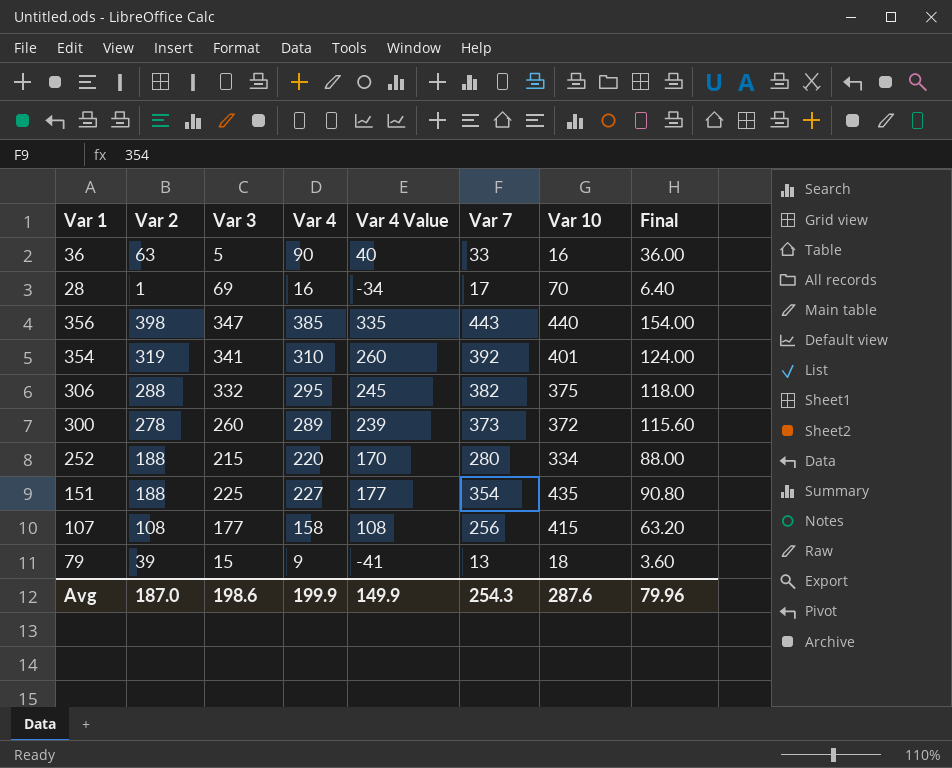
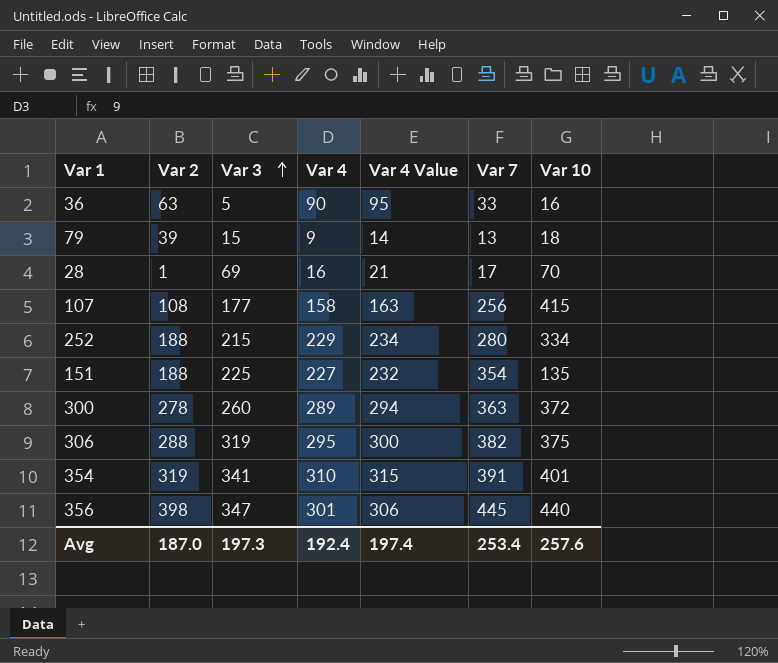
row order: none -> Var 3 ascending
column Final | formula: [Var 4] * 0.4 -> none
column Var 4 Value | formula: [Var 4] - 50 -> [Var 4] + 5
252 | Var 4: 220 -> 229
151 | Var 10: 435 -> 135
300 | Var 7: 373 -> 363
306 | Var 3: 332 -> 319
354 | Var 7: 392 -> 391
356 | Var 4: 385 -> 301
356 | Var 7: 443 -> 445
Avg | Var 3: 198.6 -> 197.3
Avg | Var 4: 199.9 -> 192.4
Avg | Var 4 Value: 149.9 -> 197.4
Avg | Var 7: 254.3 -> 253.4
Avg | Var 10: 287.6 -> 257.6

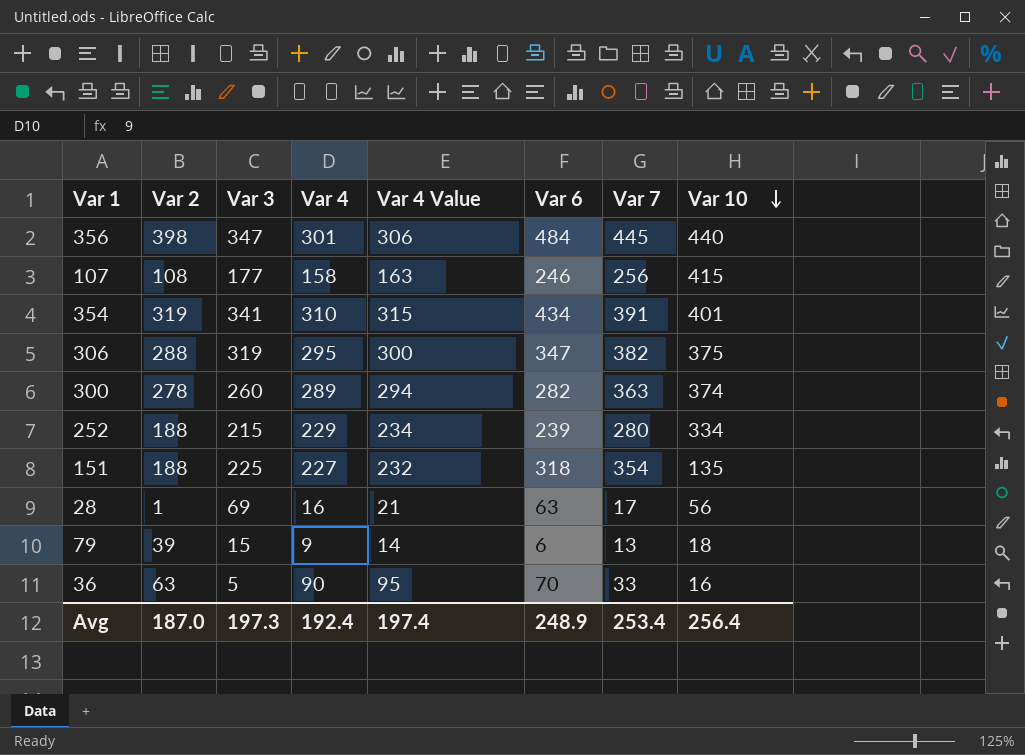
row order: Var 3 ascending -> Var 10 descending
column Var 6 | position: none -> 6
300 | Var 10: 372 -> 374
28 | Var 10: 70 -> 56
Avg | Var 10: 257.6 -> 256.4

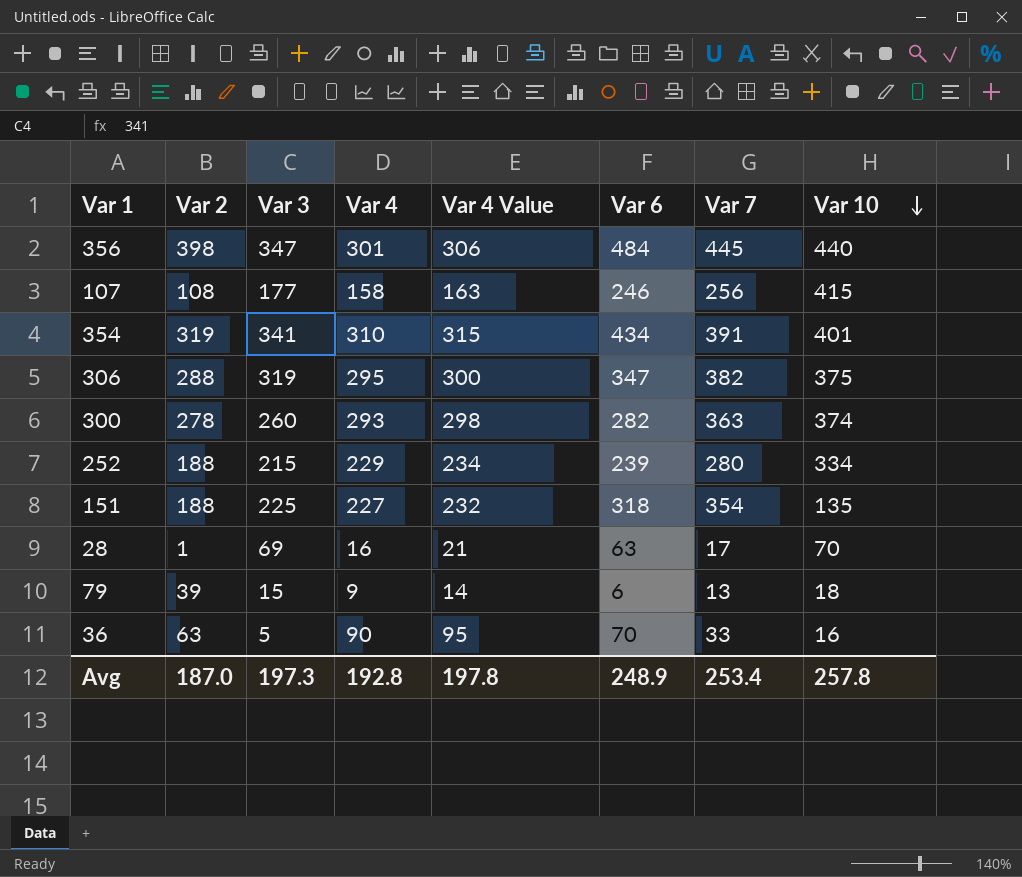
300 | Var 4: 289 -> 293
300 | Var 4 Value: 294 -> 298
28 | Var 10: 56 -> 70
Avg | Var 4: 192.4 -> 192.8
Avg | Var 4 Value: 197.4 -> 197.8
Avg | Var 10: 256.4 -> 257.8

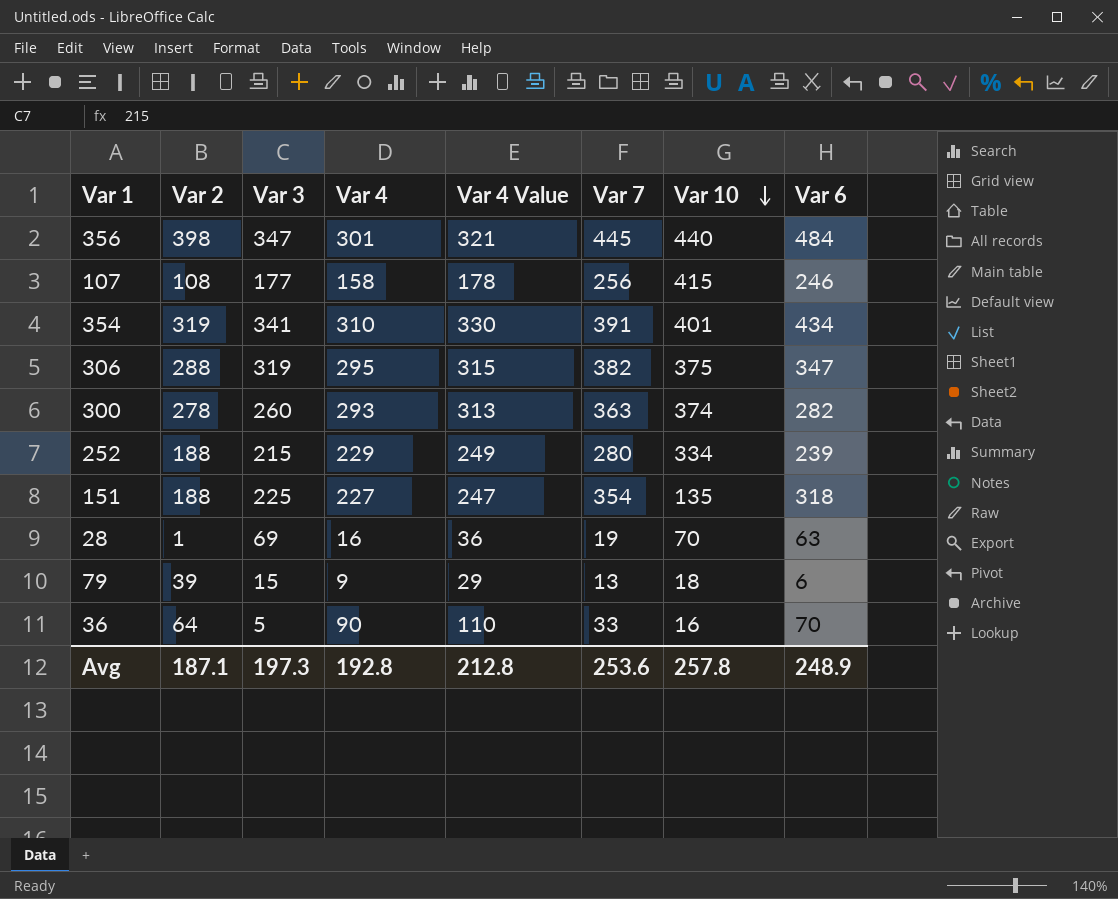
column Var 4 Value | formula: [Var 4] + 5 -> [Var 4] + 20
column Var 6 | position: 6 -> 8
28 | Var 7: 17 -> 19
36 | Var 2: 63 -> 64
Avg | Var 2: 187.0 -> 187.1
Avg | Var 4 Value: 197.8 -> 212.8
Avg | Var 7: 253.4 -> 253.6

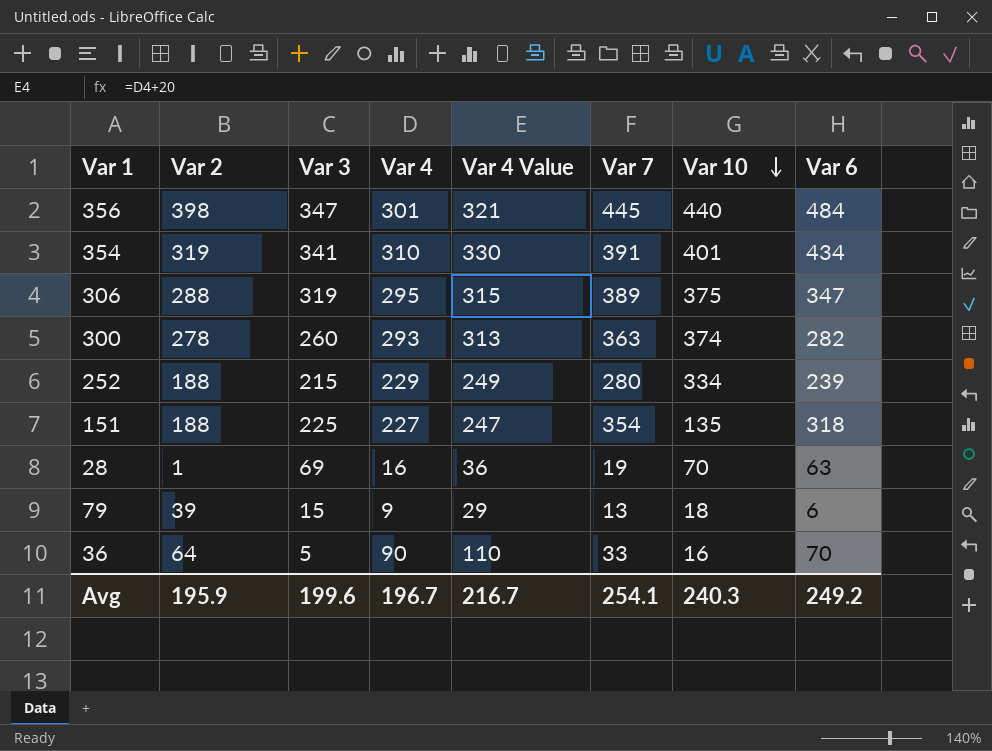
row 107: 108 | 177 | 158 | 178 | 256 | 415 | 246 -> none
306 | Var 7: 382 -> 389
Avg | Var 2: 187.1 -> 195.9
Avg | Var 3: 197.3 -> 199.6
Avg | Var 4: 192.8 -> 196.7
Avg | Var 4 Value: 212.8 -> 216.7
Avg | Var 7: 253.6 -> 254.1
Avg | Var 10: 257.8 -> 240.3
Avg | Var 6: 248.9 -> 249.2

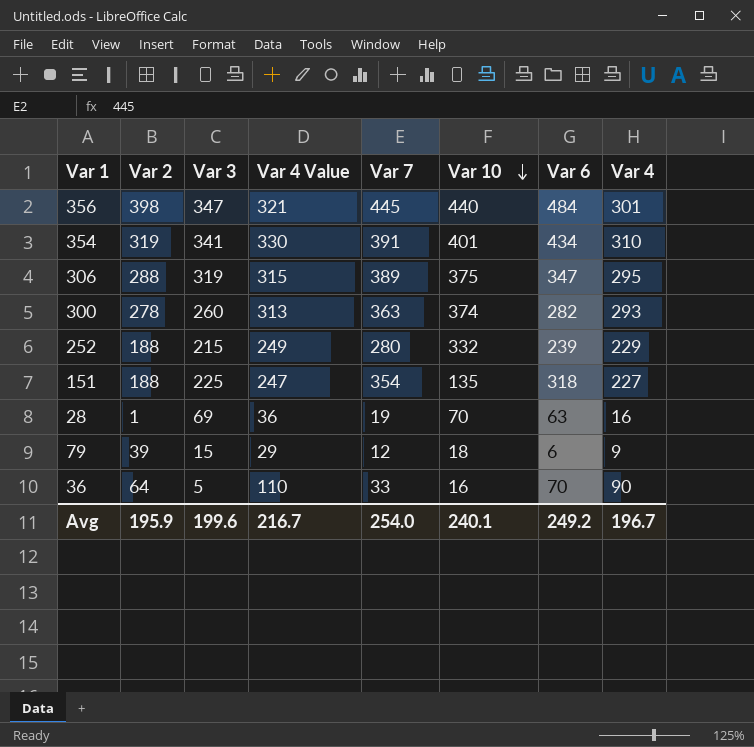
column Var 4 | position: 4 -> 8
252 | Var 10: 334 -> 332
79 | Var 7: 13 -> 12
Avg | Var 7: 254.1 -> 254.0
Avg | Var 10: 240.3 -> 240.1

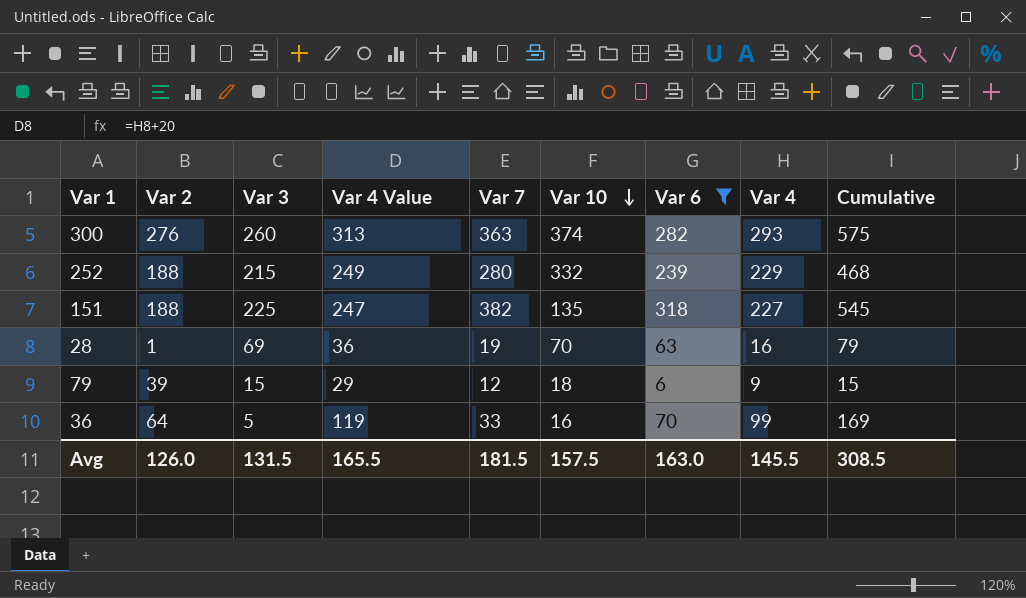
filter: none -> Var 6 <= 318
column Cumulative | formula: none -> [Var 6] + [Var 4]
300 | Var 2: 278 -> 276
151 | Var 7: 354 -> 382
36 | Var 4 Value: 110 -> 119
36 | Var 4: 90 -> 99
Avg | Var 2: 195.9 -> 126.0
Avg | Var 3: 199.6 -> 131.5
Avg | Var 4 Value: 216.7 -> 165.5
Avg | Var 7: 254.0 -> 181.5
Avg | Var 10: 240.1 -> 157.5
Avg | Var 6: 249.2 -> 163.0
Avg | Var 4: 196.7 -> 145.5

